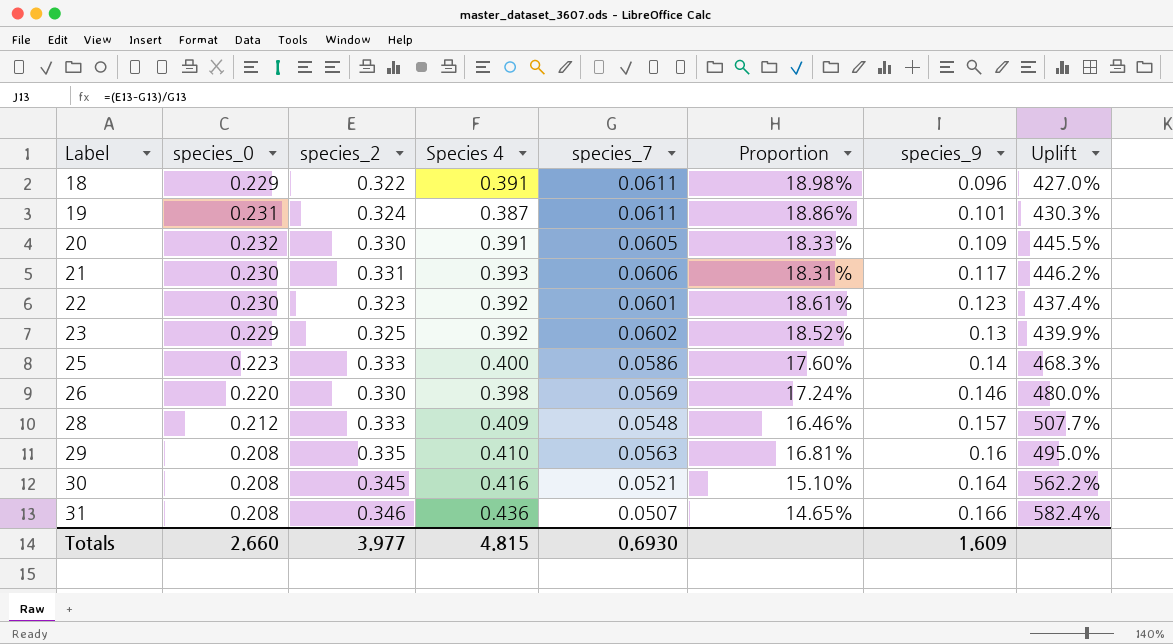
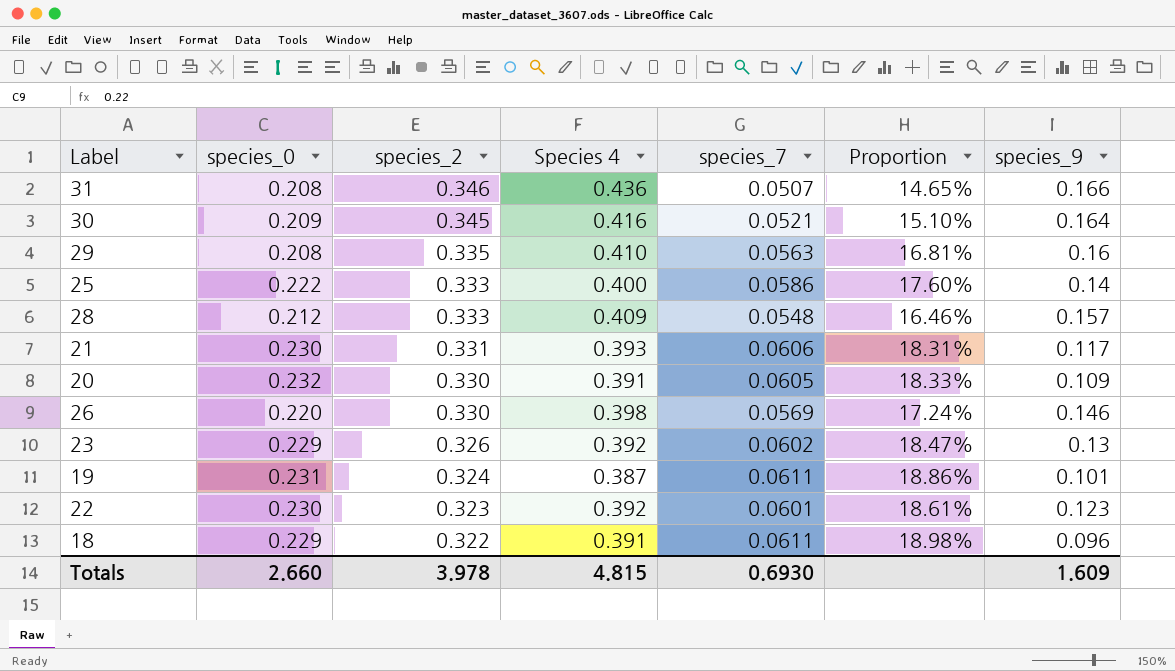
row order: Label ascending -> species_2 descending
column Uplift | formula: ([species_2] - [species_7]) / [species_7] -> none
30 | species_0: 0.208 -> 0.209
25 | species_0: 0.223 -> 0.222
23 | species_2: 0.325 -> 0.326
23 | Proportion: 18.52% -> 18.47%
Totals | species_2: 3.977 -> 3.978

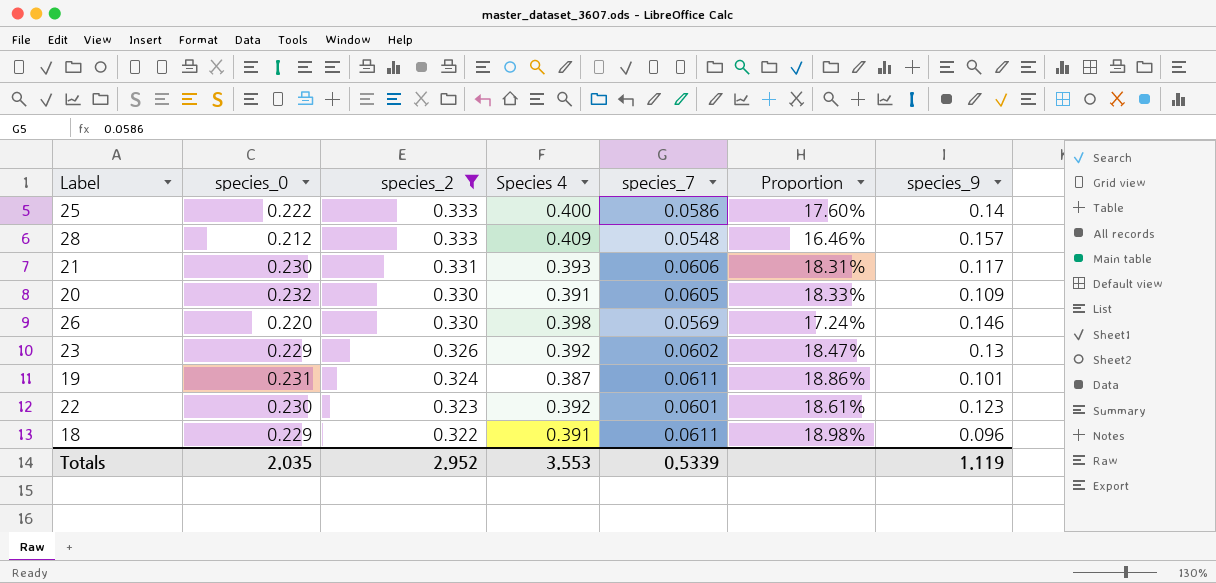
filter: none -> species_2 <= 0.333
Totals | species_0: 2.660 -> 2.035
Totals | species_2: 3.978 -> 2.952
Totals | Species 4: 4.815 -> 3.553
Totals | species_7: 0.6930 -> 0.5339
Totals | species_9: 1.609 -> 1.119

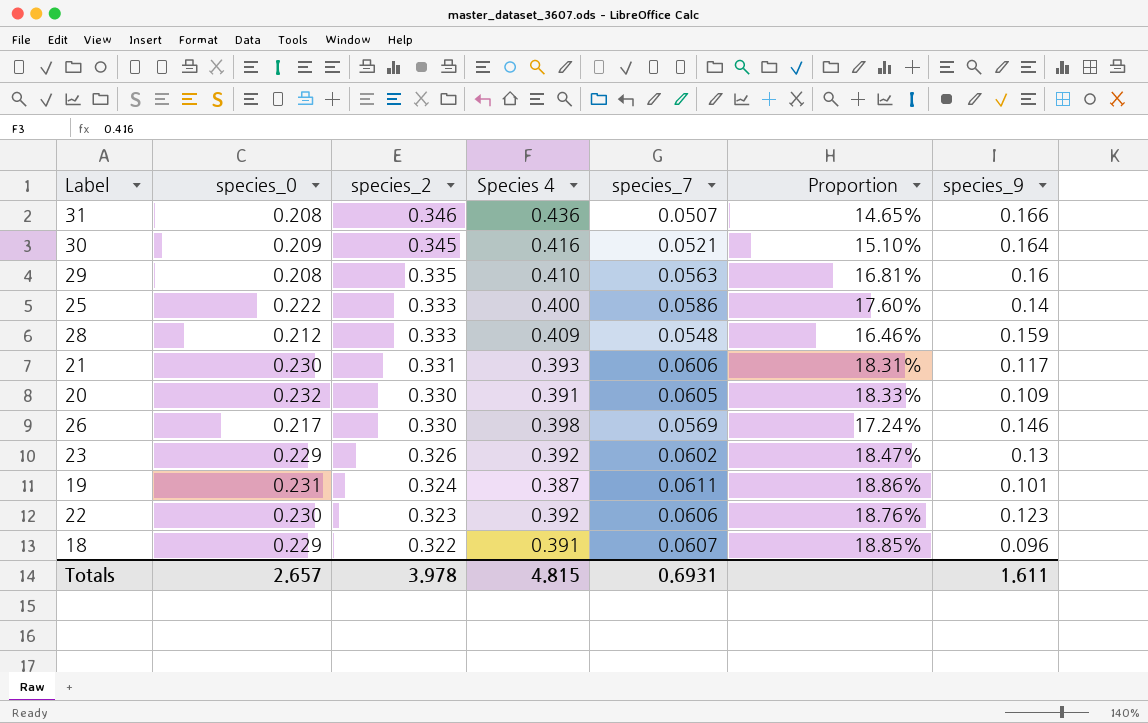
filter: species_2 <= 0.333 -> none
28 | species_9: 0.157 -> 0.159
26 | species_0: 0.220 -> 0.217
22 | species_7: 0.0601 -> 0.0606
22 | Proportion: 18.61% -> 18.76%
18 | species_7: 0.0611 -> 0.0607
18 | Proportion: 18.98% -> 18.85%
Totals | species_0: 2.035 -> 2.657
Totals | species_2: 2.952 -> 3.978
Totals | Species 4: 3.553 -> 4.815
Totals | species_7: 0.5339 -> 0.6931
Totals | species_9: 1.119 -> 1.611

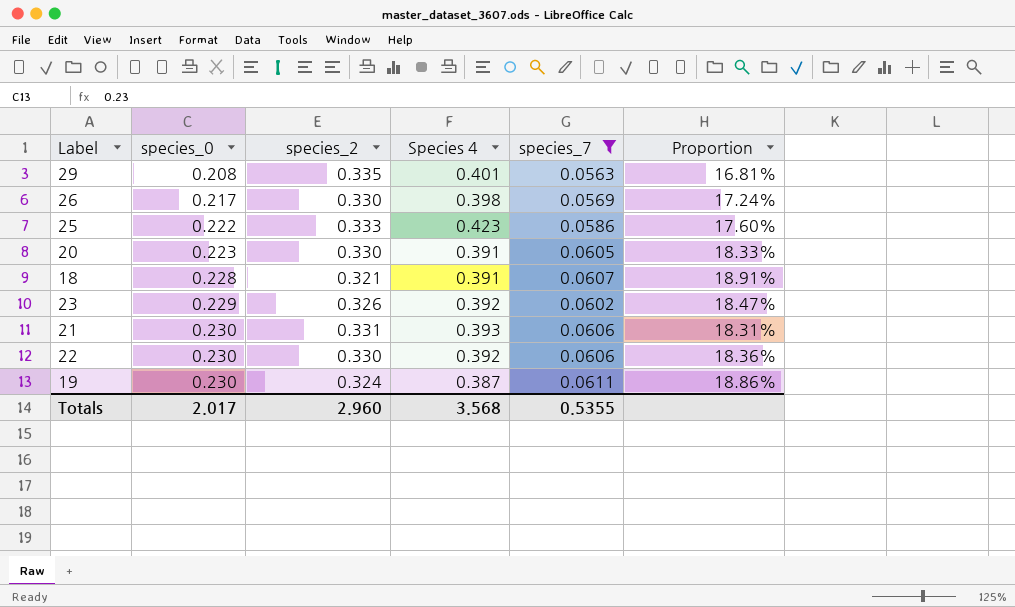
filter: none -> species_7 >= 0.0563
row order: species_2 descending -> species_0 ascending
column species_9 | position: 7 -> none
29 | Species 4: 0.410 -> 0.401
25 | Species 4: 0.400 -> 0.423
20 | species_0: 0.232 -> 0.223
18 | species_0: 0.229 -> 0.228
18 | species_2: 0.322 -> 0.321
18 | Proportion: 18.85% -> 18.91%
22 | species_2: 0.323 -> 0.330
22 | Proportion: 18.76% -> 18.36%
19 | species_0: 0.231 -> 0.230
Totals | species_0: 2.657 -> 2.017
Totals | species_2: 3.978 -> 2.960
Totals | Species 4: 4.815 -> 3.568
Totals | species_7: 0.6931 -> 0.5355

